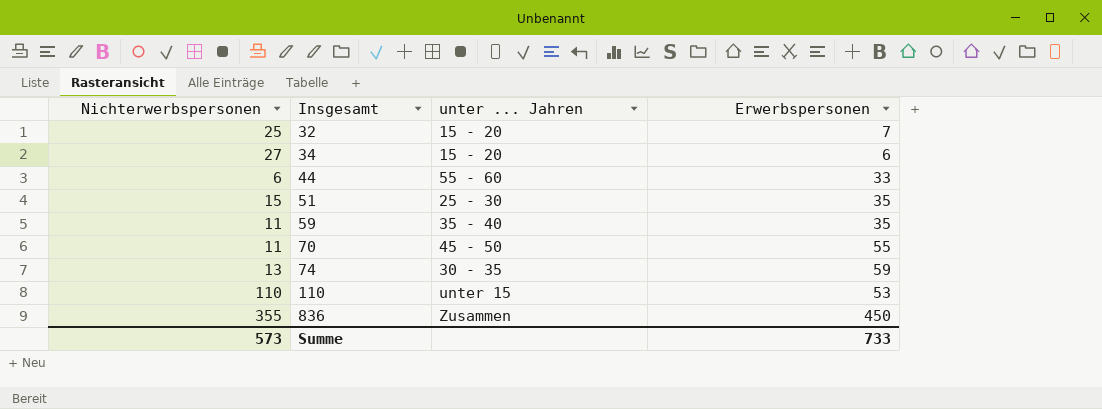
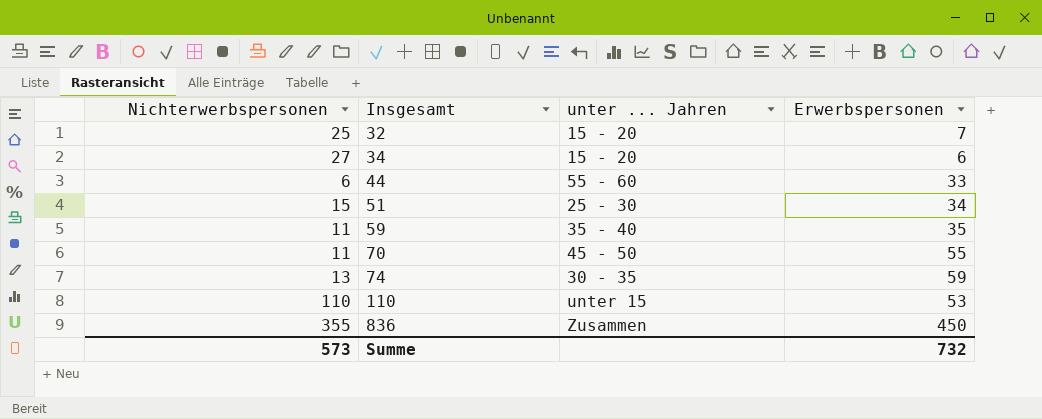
51 | Erwerbspersonen: 35 -> 34
Summe | Erwerbspersonen: 733 -> 732

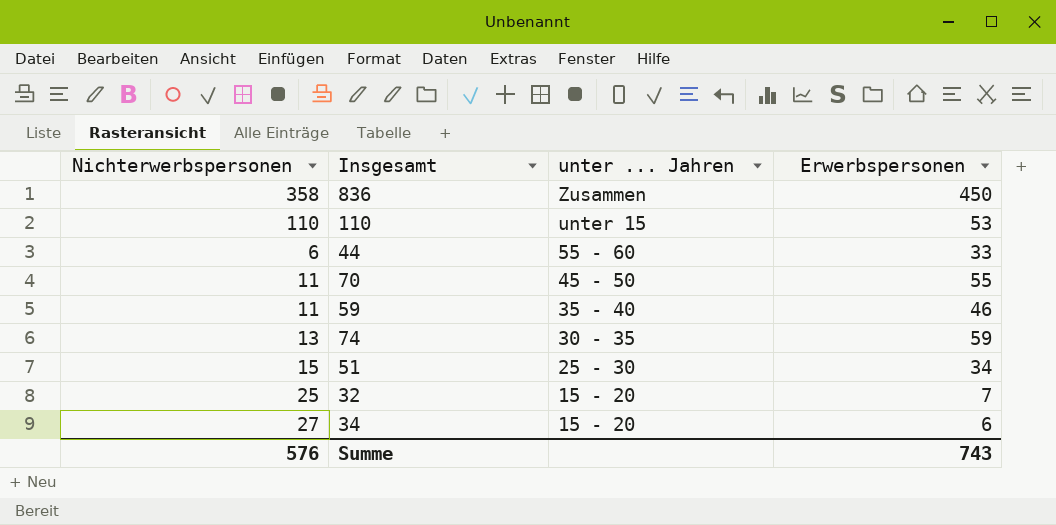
row order: Insgesamt ascending -> unter ... Jahren descending
836 | Nichterwerbspersonen: 355 -> 358
59 | Erwerbspersonen: 35 -> 46
Summe | Nichterwerbspersonen: 573 -> 576
Summe | Erwerbspersonen: 732 -> 743

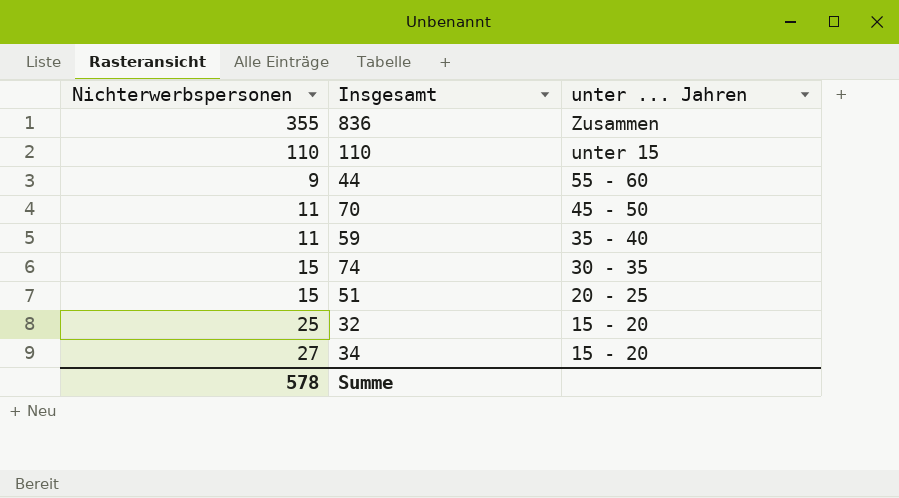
column Erwerbspersonen | position: 4 -> none
836 | Nichterwerbspersonen: 358 -> 355
44 | Nichterwerbspersonen: 6 -> 9
74 | Nichterwerbspersonen: 13 -> 15
51 | unter ... Jahren: 25 - 30 -> 20 - 25
Summe | Nichterwerbspersonen: 576 -> 578

